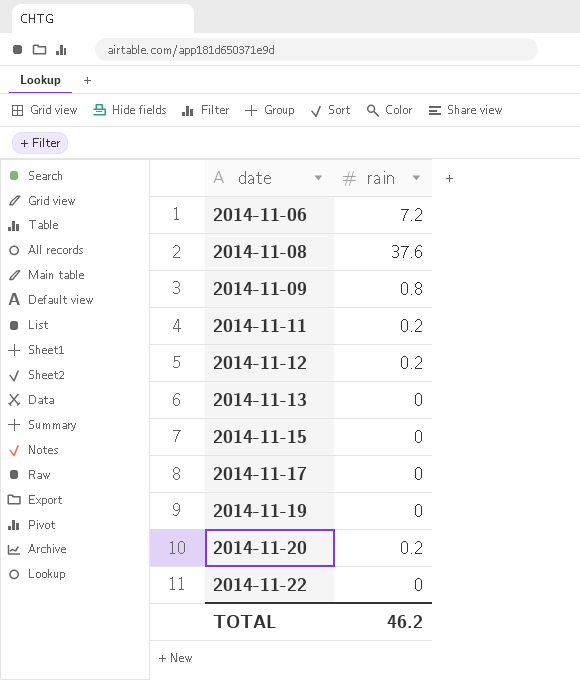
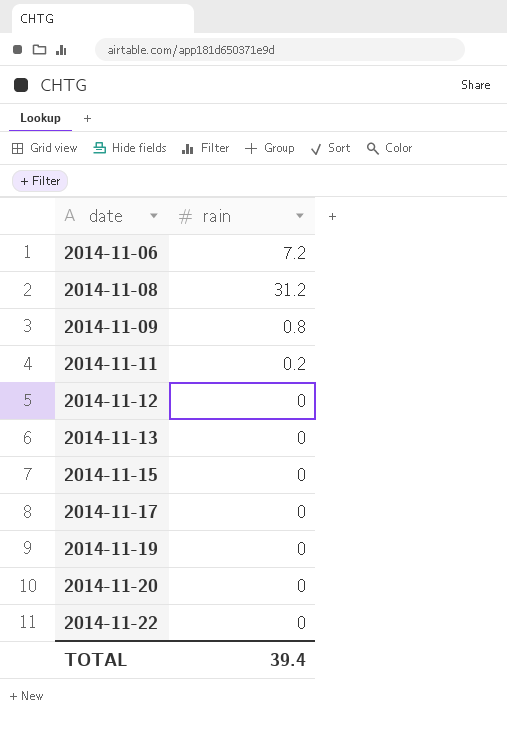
2014-11-08 | rain: 37.6 -> 31.2
2014-11-12 | rain: 0.2 -> 0
2014-11-20 | rain: 0.2 -> 0
TOTAL | rain: 46.2 -> 39.4

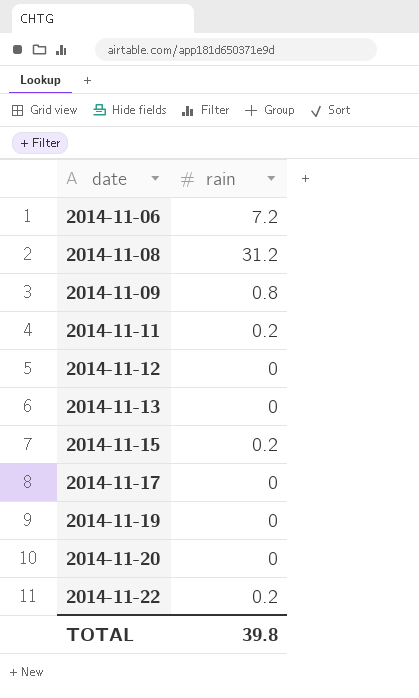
2014-11-15 | rain: 0 -> 0.2
2014-11-22 | rain: 0 -> 0.2
TOTAL | rain: 39.4 -> 39.8

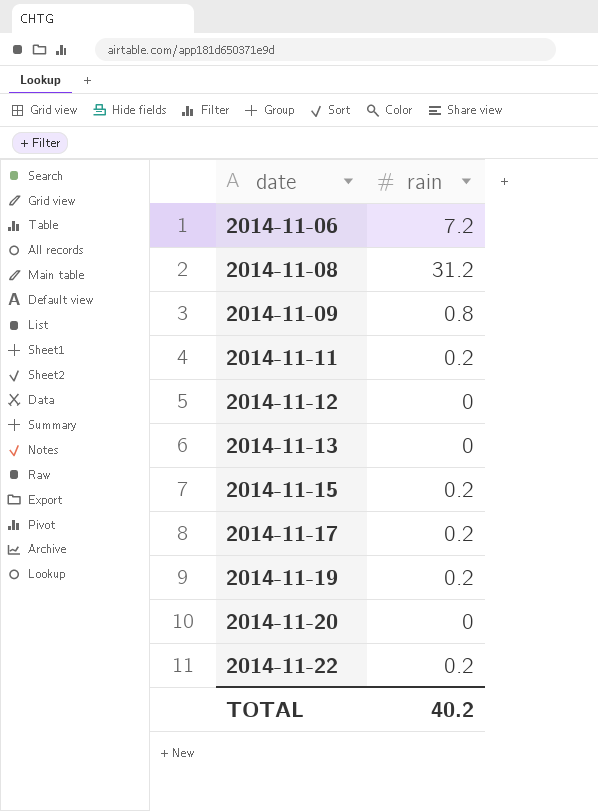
2014-11-17 | rain: 0 -> 0.2
2014-11-19 | rain: 0 -> 0.2
TOTAL | rain: 39.8 -> 40.2

